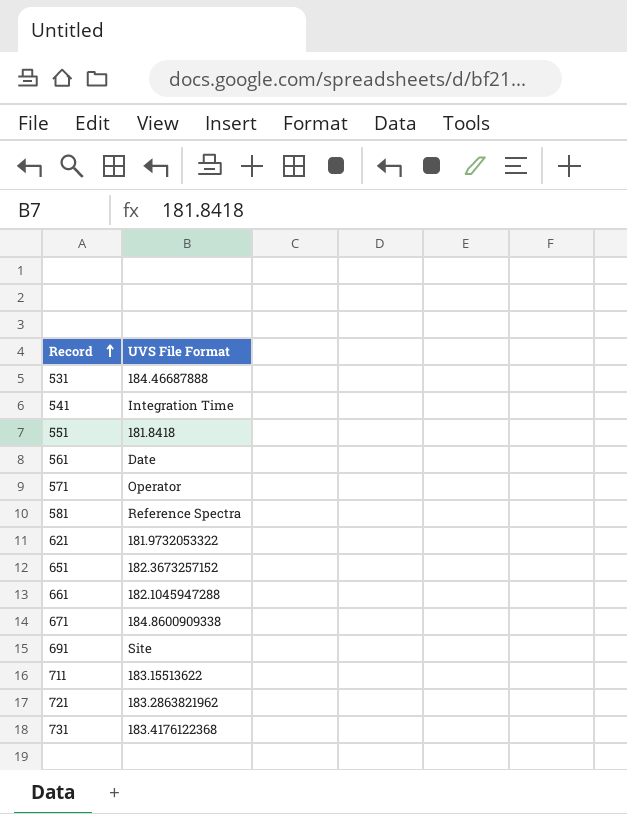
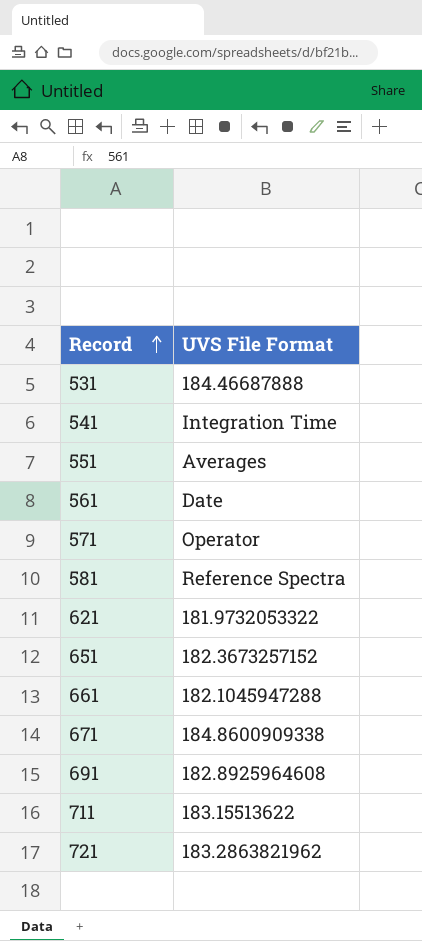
row 731: 183.4176122368 -> none
551 | UVS File Format: 181.8418 -> Averages
691 | UVS File Format: Site -> 182.8925964608

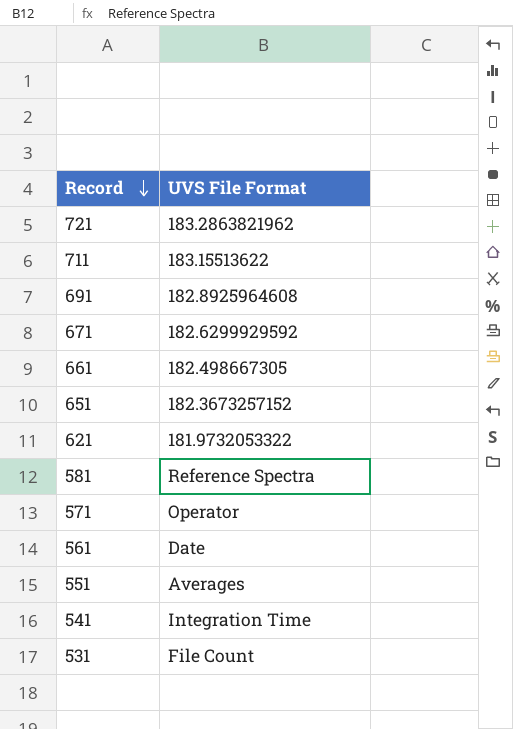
row order: Record ascending -> Record descending
671 | UVS File Format: 184.8600909338 -> 182.6299929592
661 | UVS File Format: 182.1045947288 -> 182.498667305
531 | UVS File Format: 184.46687888 -> File Count

